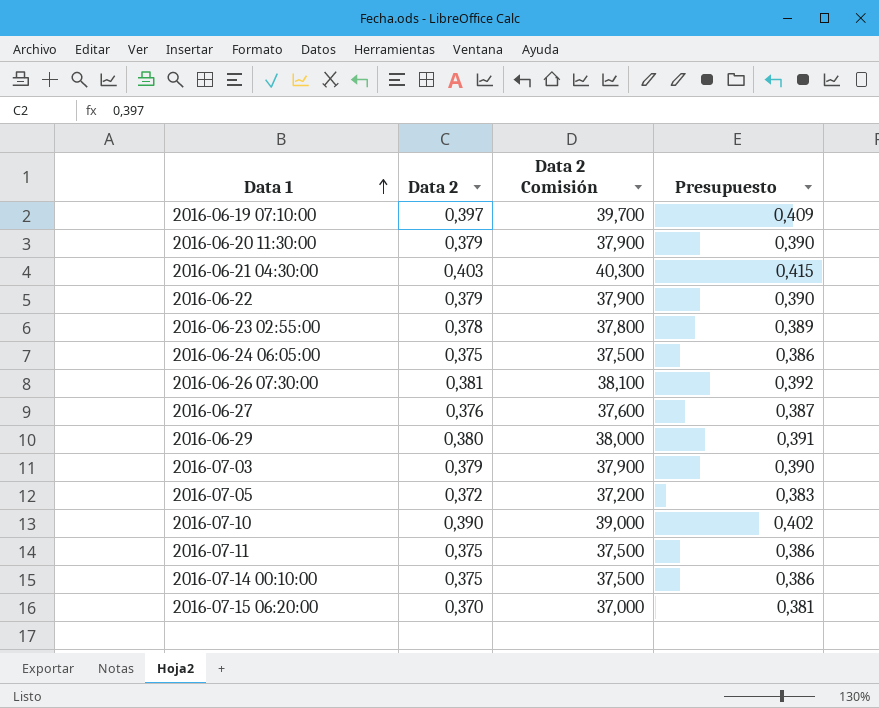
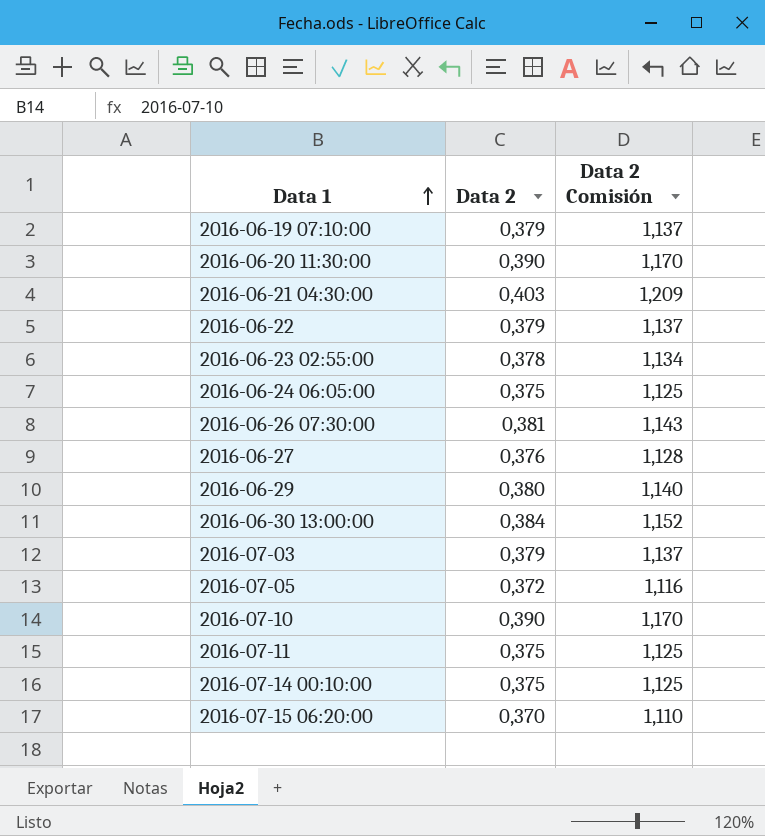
column Presupuesto | formula: [Data 2] * 1,03 -> none
column Data 2 Comisión | formula: [Data 2] * 100 -> [Data 2] * 3
2016-06-19 07:10:00 | Data 2: 0,397 -> 0,379
2016-06-20 11:30:00 | Data 2: 0,379 -> 0,390
row 2016-06-30 13:00:00: none -> 0,384 | 1,152

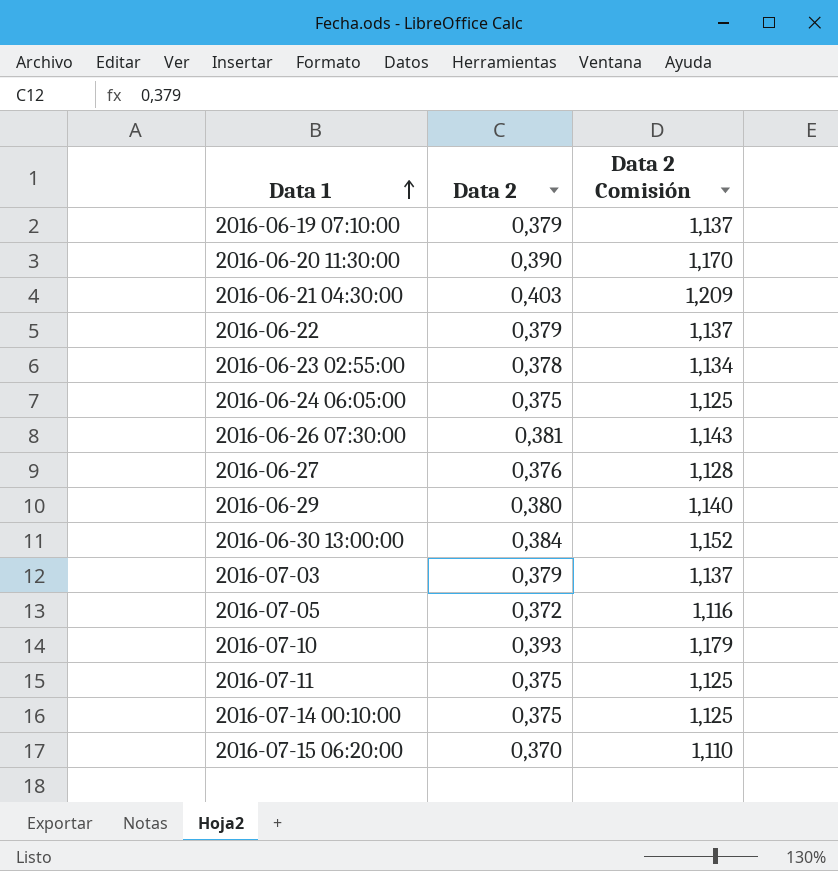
2016-07-10 | Data 2: 0,390 -> 0,393
2016-07-10 | Data 2 Comisión: 1,170 -> 1,179

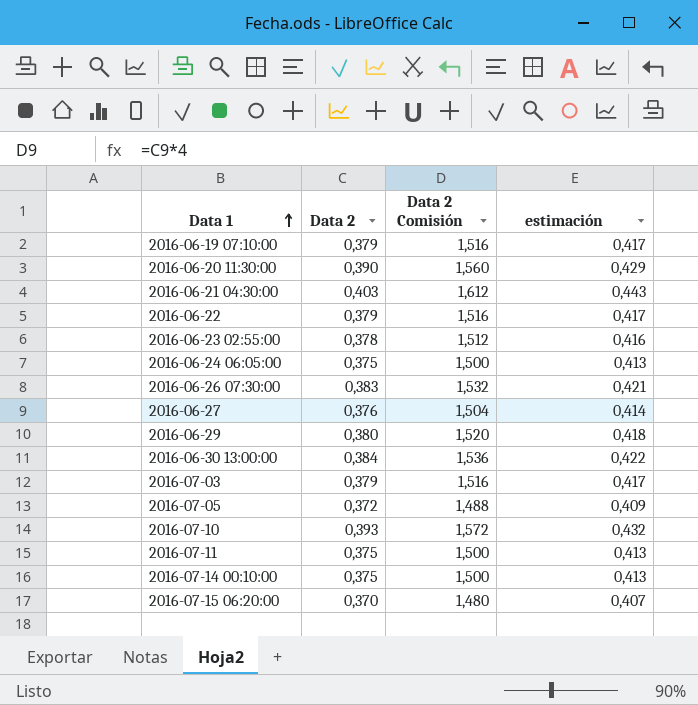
column Data 2 Comisión | formula: [Data 2] * 3 -> [Data 2] * 4
column estimación | formula: none -> [Data 2] * 1,1
2016-06-26 07:30:00 | Data 2: 0,381 -> 0,383

